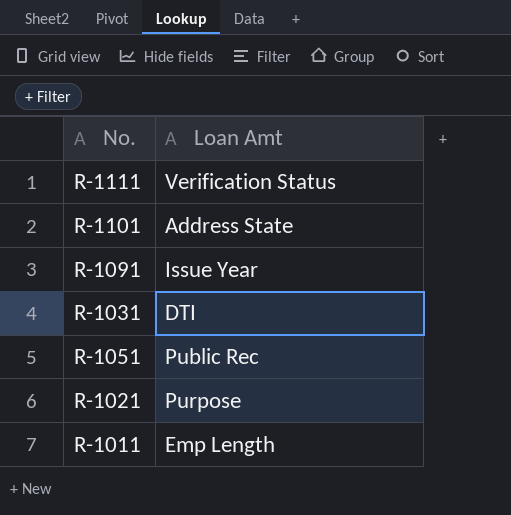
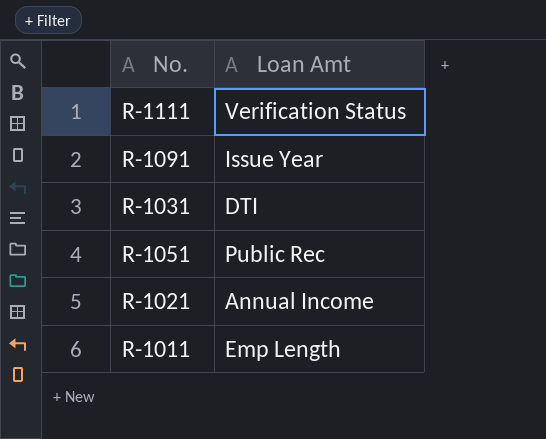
row R-1101: Address State -> none
R-1021 | Loan Amt: Purpose -> Annual Income

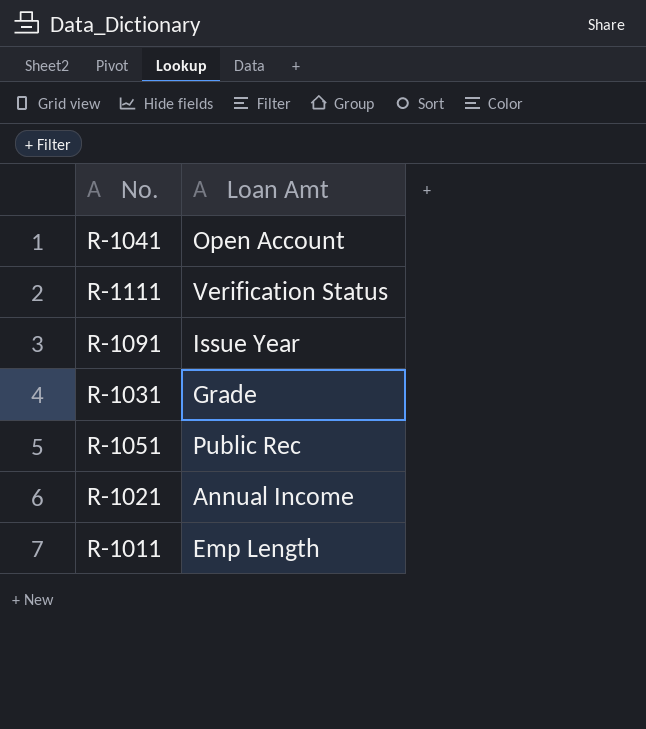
row R-1041: none -> Open Account
R-1031 | Loan Amt: DTI -> Grade

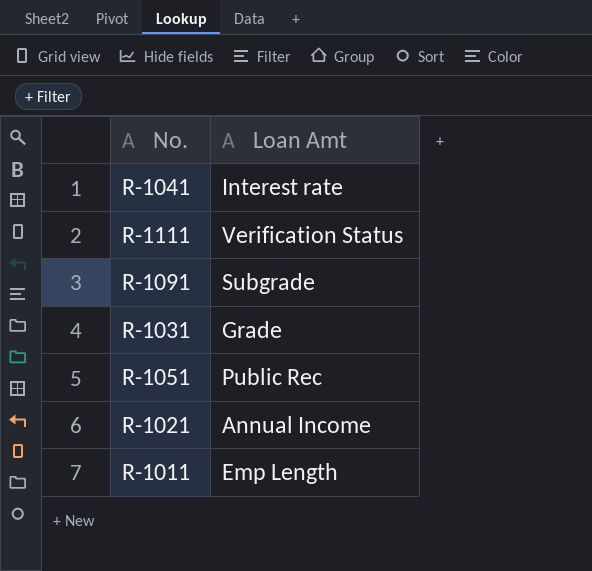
R-1041 | Loan Amt: Open Account -> Interest rate
R-1091 | Loan Amt: Issue Year -> Subgrade

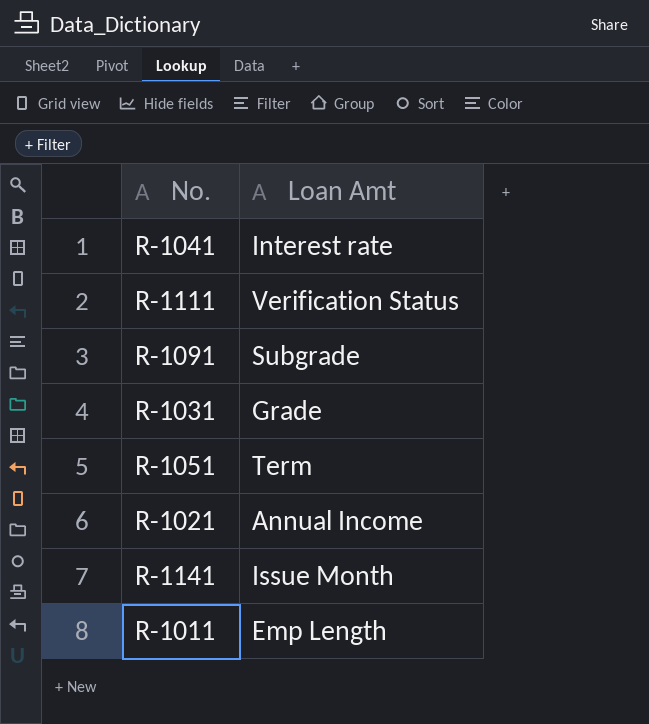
R-1051 | Loan Amt: Public Rec -> Term
row R-1141: none -> Issue Month

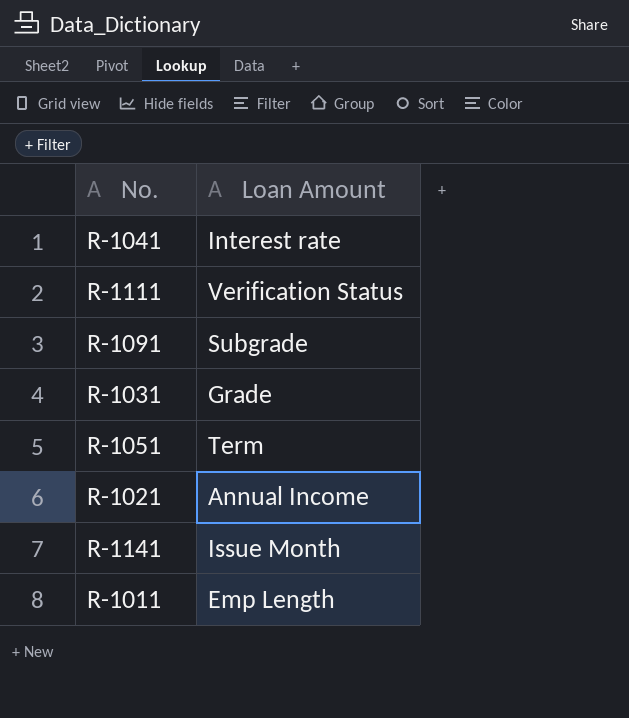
column name: Loan Amt -> Loan Amount

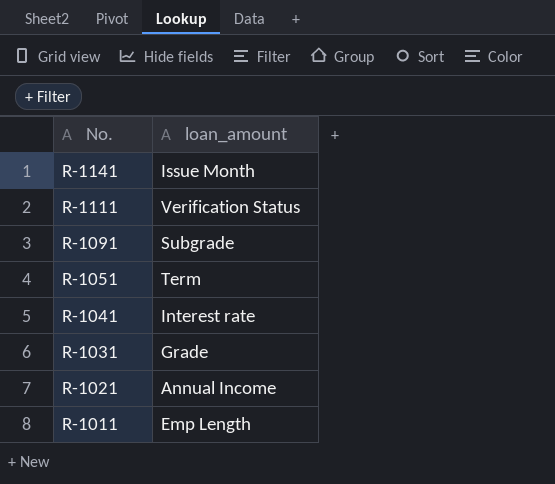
row order: none -> No. descending
column name: Loan Amount -> loan_amount

